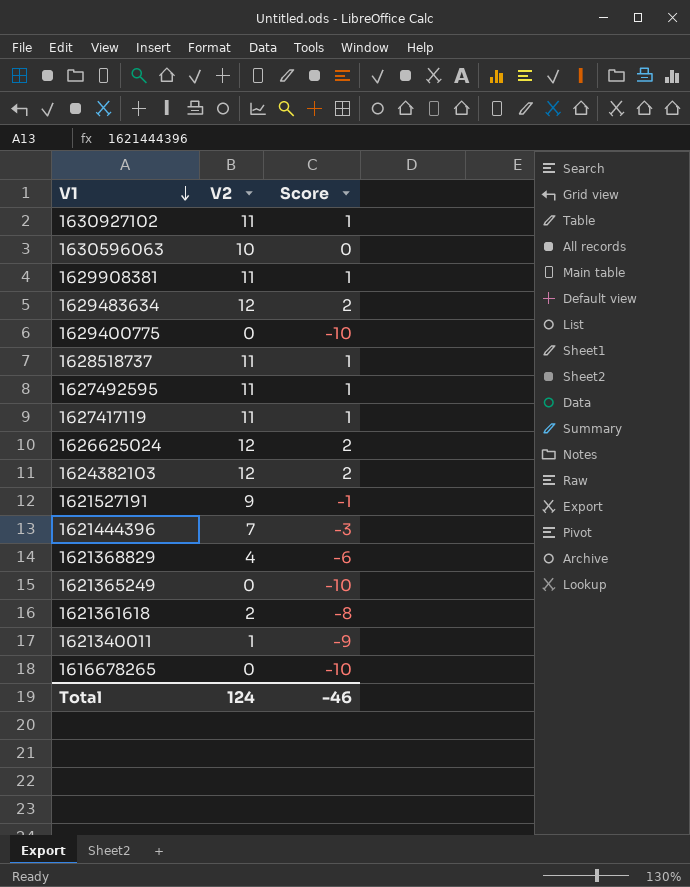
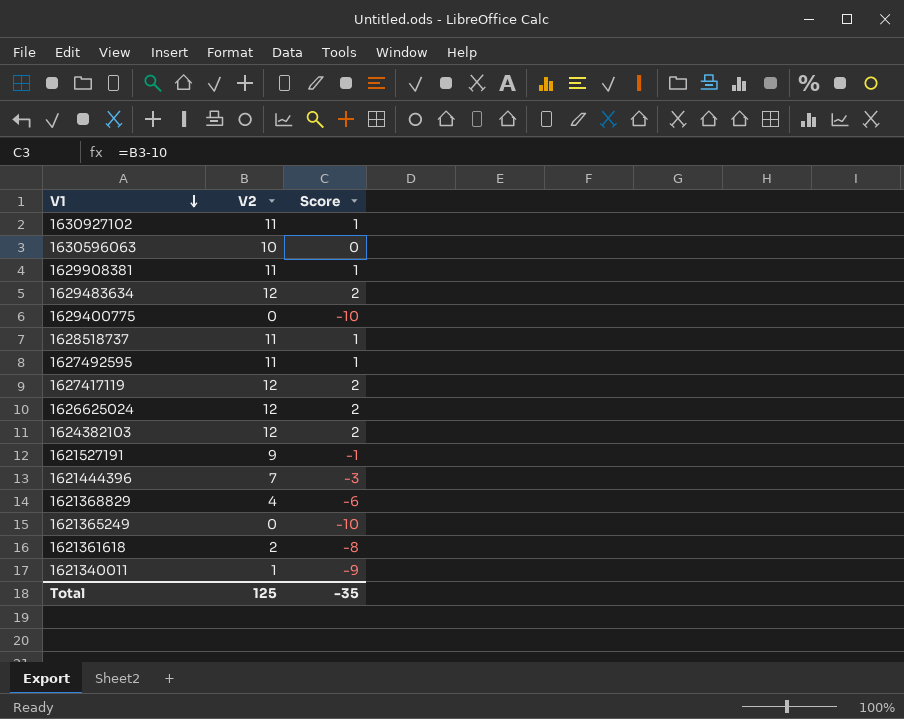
row 1616678265: 0 | -10 -> none
1627417119 | V2: 11 -> 12
1627417119 | Score: 1 -> 2
Total | V2: 124 -> 125
Total | Score: -46 -> -35

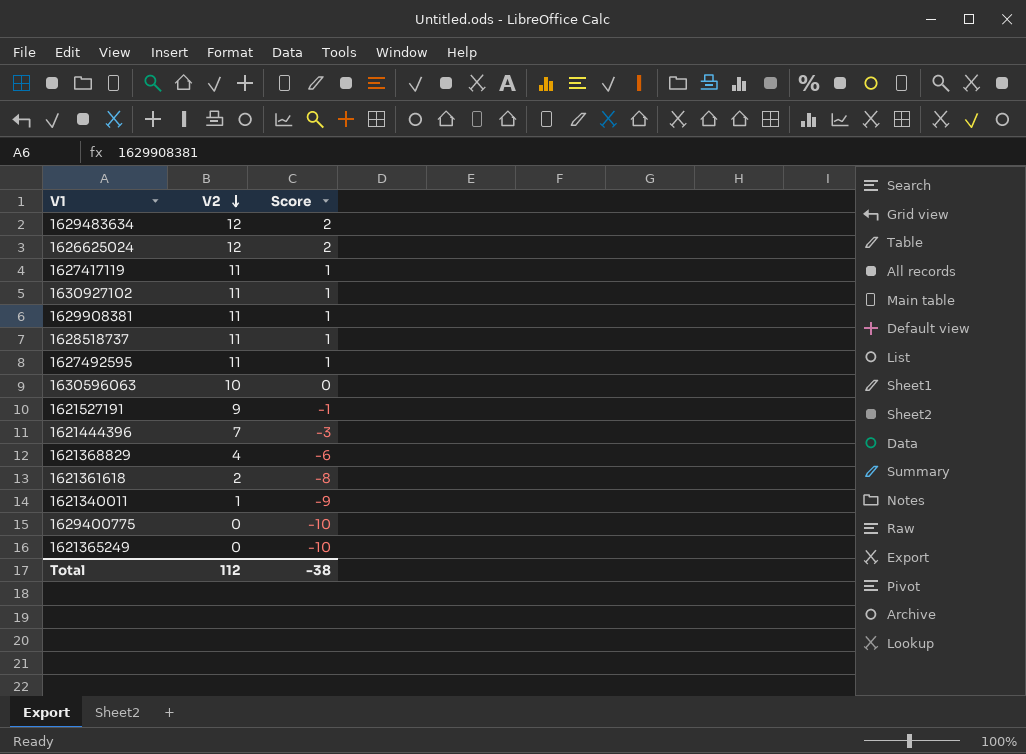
row order: V1 descending -> V2 descending
row 1624382103: 12 | 2 -> none
1627417119 | V2: 12 -> 11
1627417119 | Score: 2 -> 1
Total | V2: 125 -> 112
Total | Score: -35 -> -38

